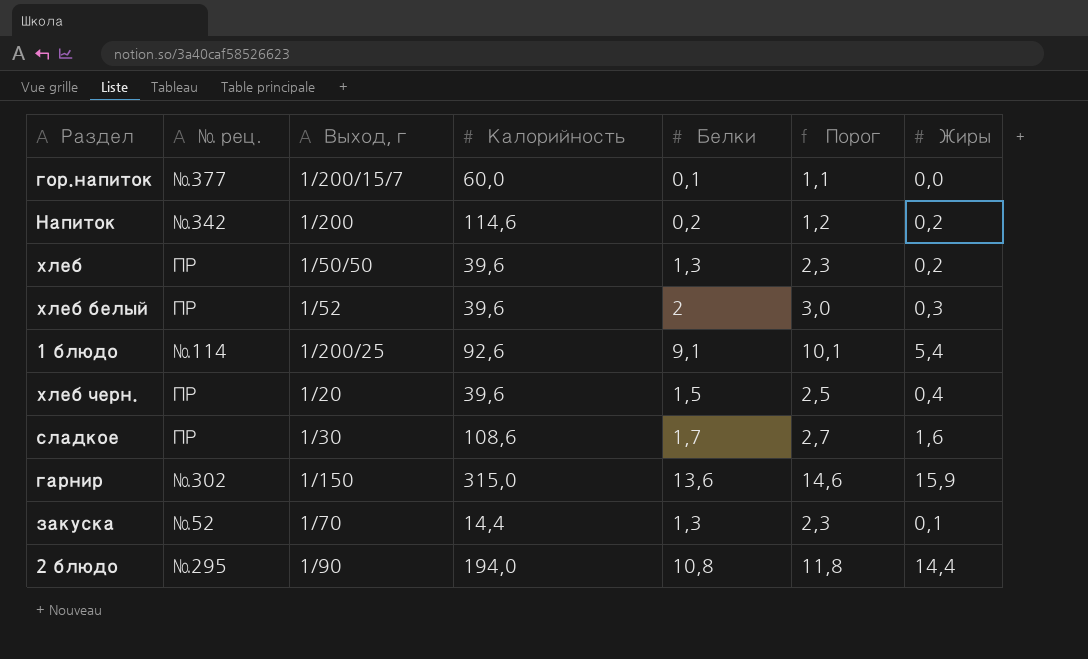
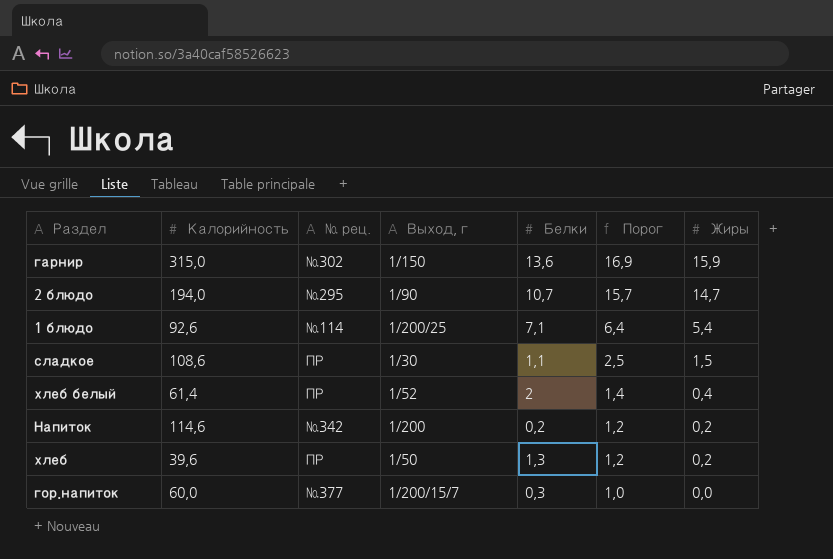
row order: none -> Порог descending
column Калорийность | position: 4 -> 2
column Порог | formula: [Белки] + 1 -> [Жиры] + 1
row хлеб черн.: ПР | 1/20 | 39,6 | 1,5 | 2,5 | 0,4 -> none
row закуска: №52 | 1/70 | 14,4 | 1,3 | 2,3 | 0,1 -> none
2 блюдо | Белки: 10,8 -> 10,7
2 блюдо | Жиры: 14,4 -> 14,7
1 блюдо | Белки: 9,1 -> 7,1
сладкое | Белки: 1,7 -> 1,1
сладкое | Жиры: 1,6 -> 1,5
хлеб белый | Калорийность: 39,6 -> 61,4
хлеб белый | Жиры: 0,3 -> 0,4
хлеб | Выход, г: 1/50/50 -> 1/50
гор.напиток | Белки: 0,1 -> 0,3

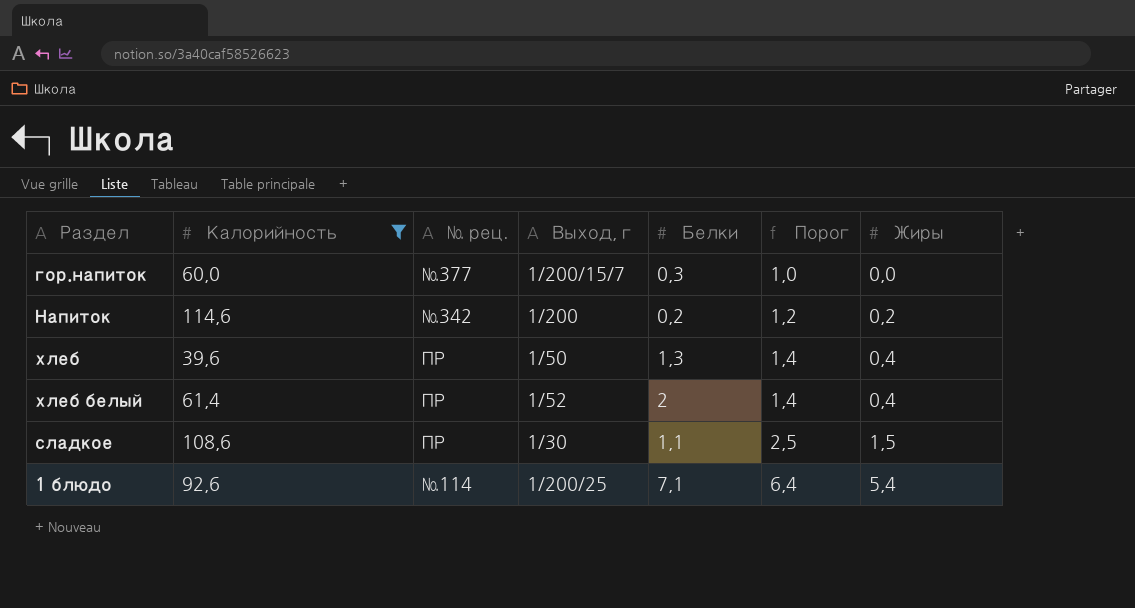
filter: none -> Калорийность <= 114,6
row order: Порог descending -> Порог ascending
хлеб | Порог: 1,2 -> 1,4
хлеб | Жиры: 0,2 -> 0,4

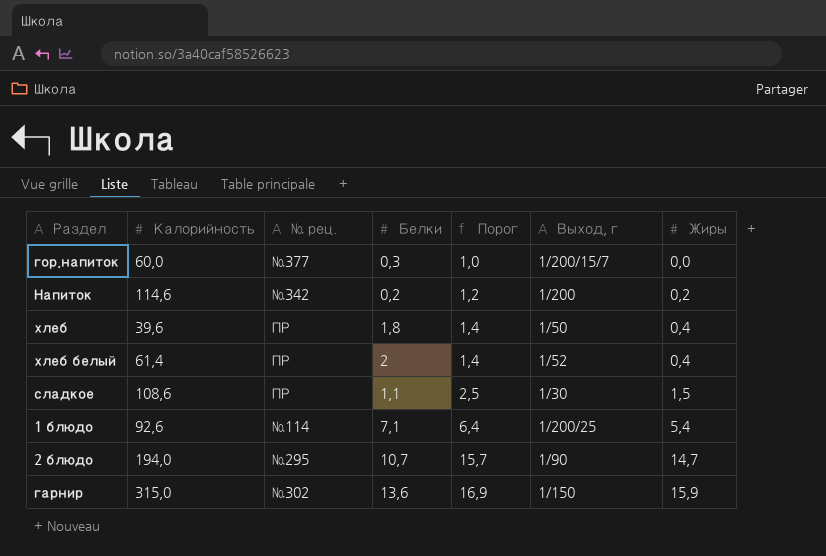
filter: Калорийность <= 114,6 -> none
column Выход, г | position: 4 -> 6
хлеб | Белки: 1,3 -> 1,8

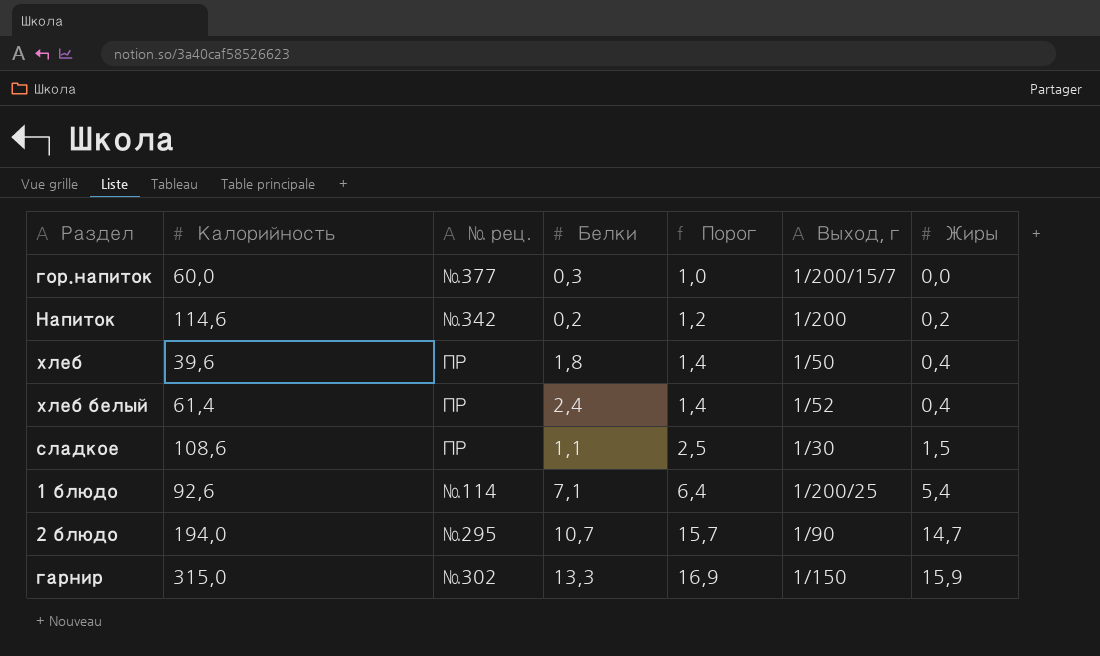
хлеб белый | Белки: 2 -> 2,4
гарнир | Белки: 13,6 -> 13,3

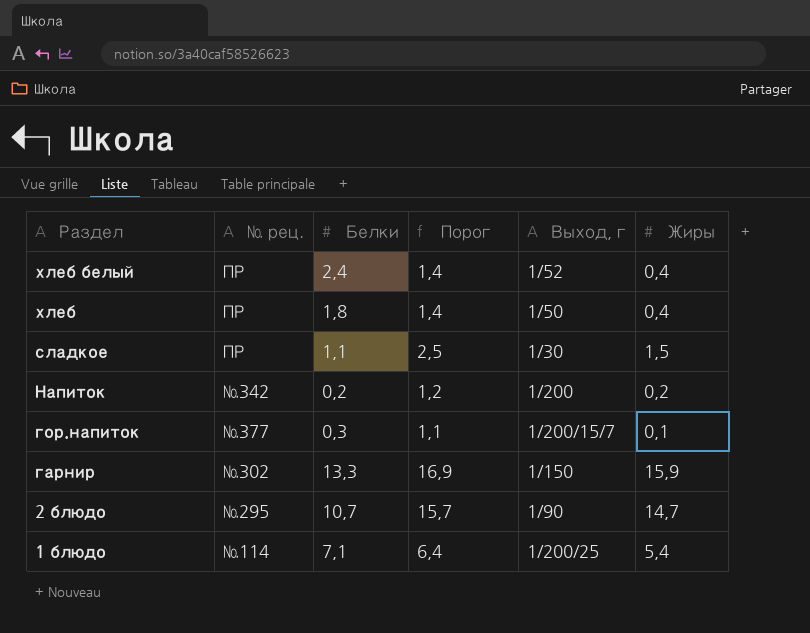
row order: Порог ascending -> Раздел descending
column Калорийность | position: 2 -> none
гор.напиток | Порог: 1,0 -> 1,1
гор.напиток | Жиры: 0,0 -> 0,1

